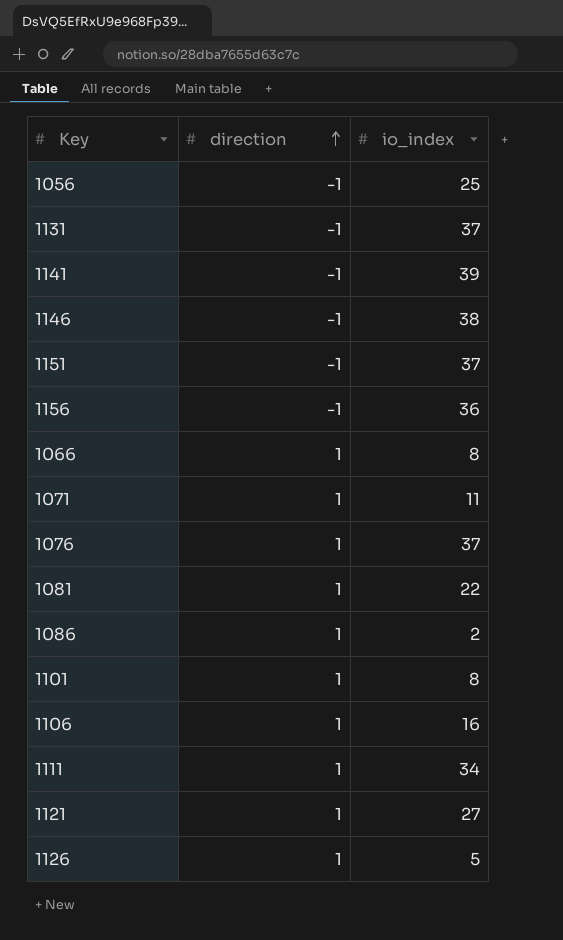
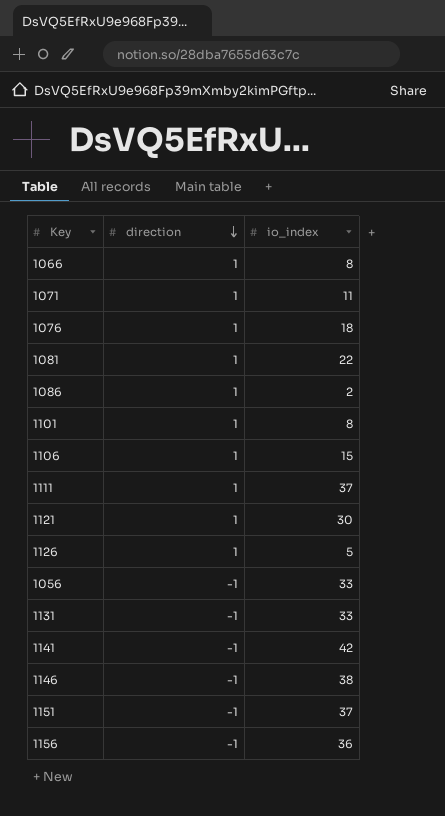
row order: direction ascending -> direction descending
1076 | io_index: 37 -> 18
1106 | io_index: 16 -> 15
1111 | io_index: 34 -> 37
1121 | io_index: 27 -> 30
1056 | io_index: 25 -> 33
1131 | io_index: 37 -> 33
1141 | io_index: 39 -> 42

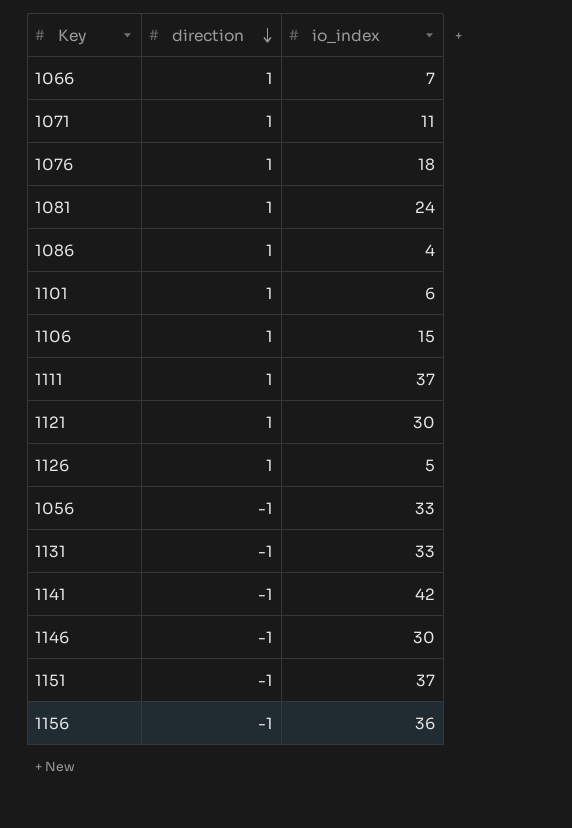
1066 | io_index: 8 -> 7
1081 | io_index: 22 -> 24
1086 | io_index: 2 -> 4
1101 | io_index: 8 -> 6
1146 | io_index: 38 -> 30

